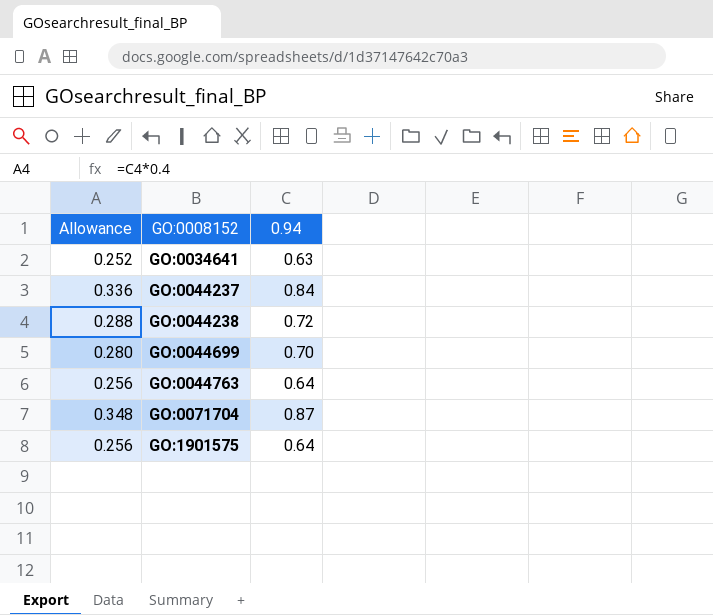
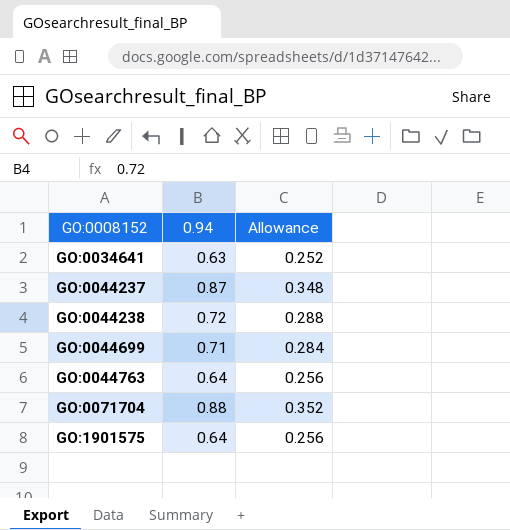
column Allowance | position: 1 -> 3
GO:0044237 | 0.94: 0.84 -> 0.87
GO:0044237 | Allowance: 0.336 -> 0.348
GO:0044699 | 0.94: 0.70 -> 0.71
GO:0044699 | Allowance: 0.280 -> 0.284
GO:0071704 | 0.94: 0.87 -> 0.88
GO:0071704 | Allowance: 0.348 -> 0.352

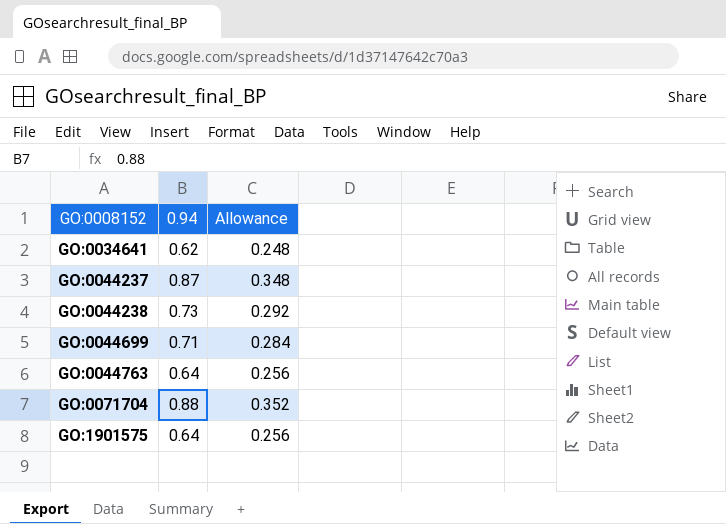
GO:0034641 | 0.94: 0.63 -> 0.62
GO:0034641 | Allowance: 0.252 -> 0.248
GO:0044238 | 0.94: 0.72 -> 0.73
GO:0044238 | Allowance: 0.288 -> 0.292

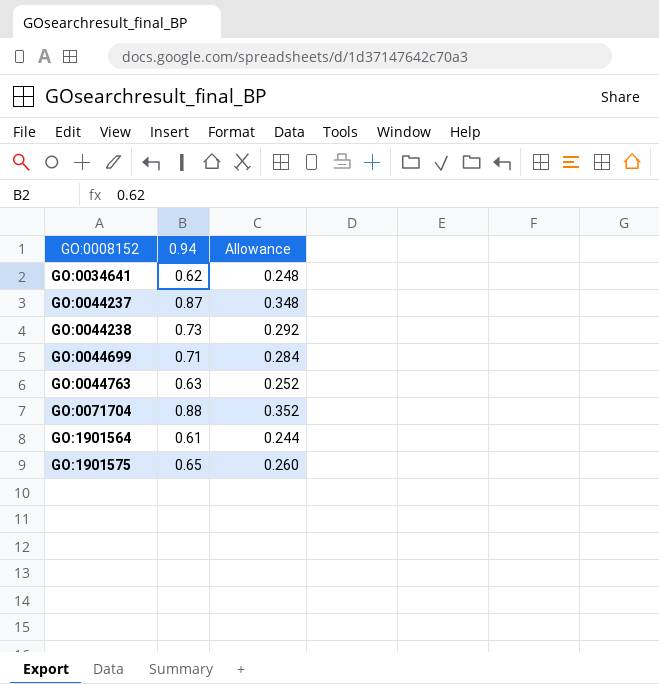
GO:0044763 | 0.94: 0.64 -> 0.63
GO:0044763 | Allowance: 0.256 -> 0.252
row GO:1901564: none -> 0.61 | 0.244
GO:1901575 | 0.94: 0.64 -> 0.65
GO:1901575 | Allowance: 0.256 -> 0.260

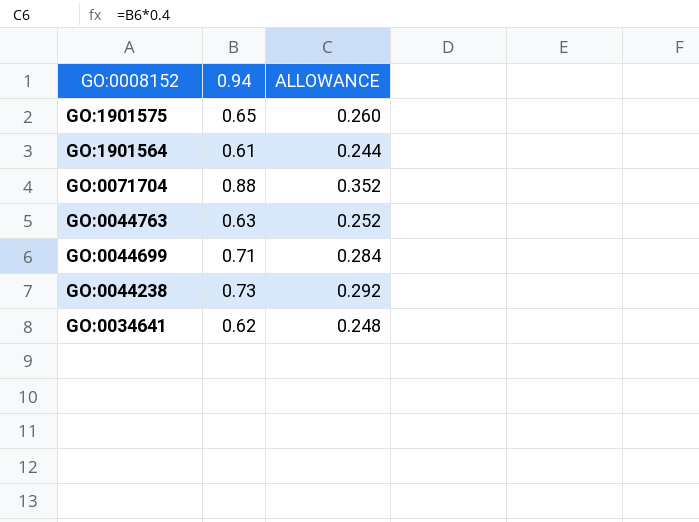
row order: GO:0008152 ascending -> GO:0008152 descending
column name: Allowance -> ALLOWANCE
row GO:0044237: 0.87 | 0.348 -> none

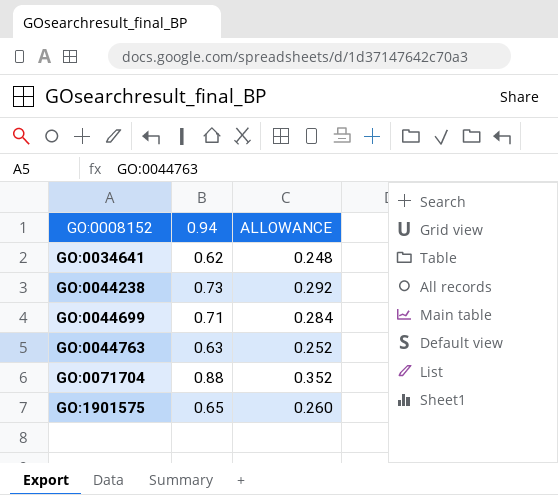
row order: GO:0008152 descending -> GO:0008152 ascending
row GO:1901564: 0.61 | 0.244 -> none

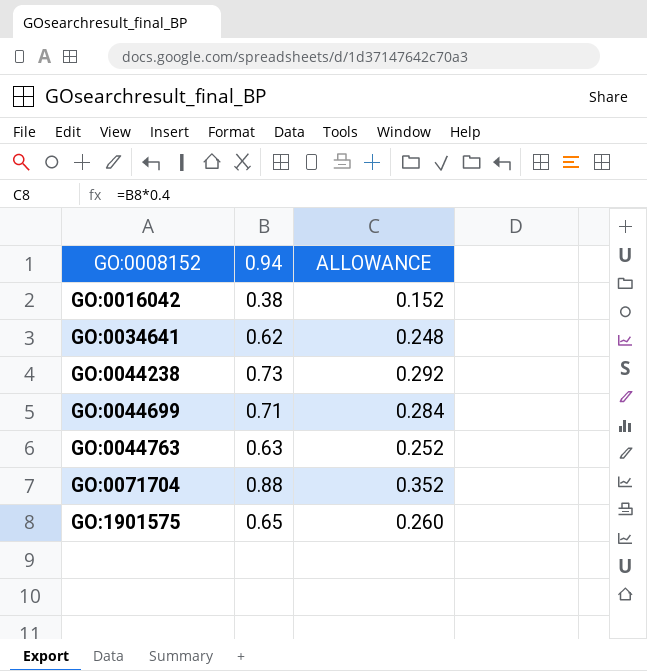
row GO:0016042: none -> 0.38 | 0.152

